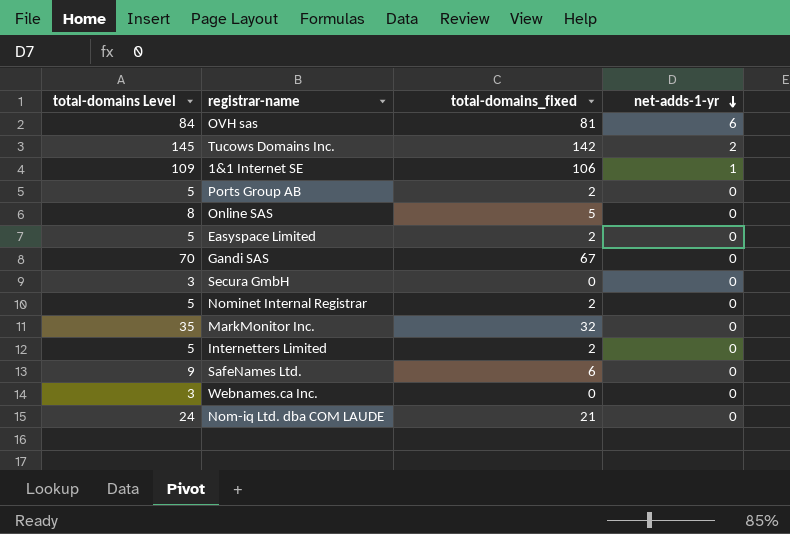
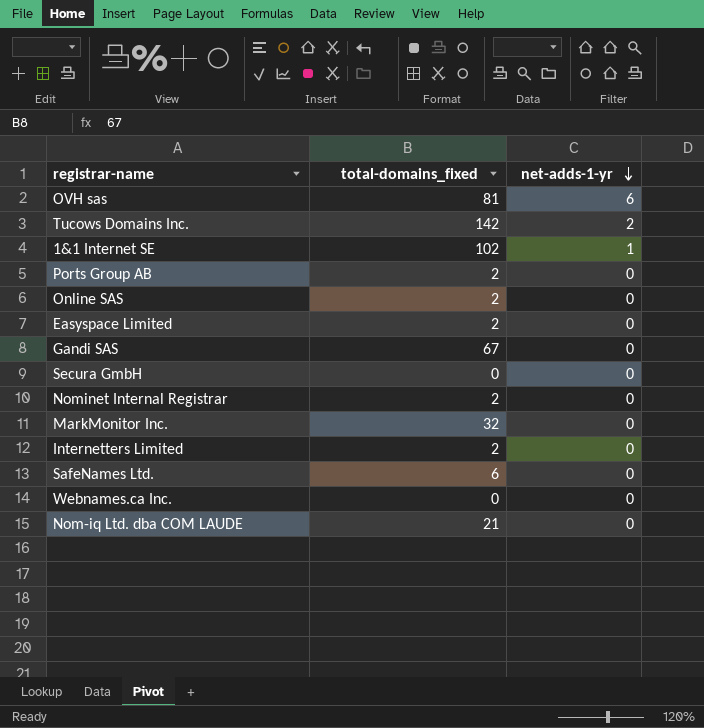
column total-domains Level | formula: [total-domains_fixed] + 3 -> none
1&1 Internet SE | total-domains_fixed: 106 -> 102
Online SAS | total-domains_fixed: 5 -> 2

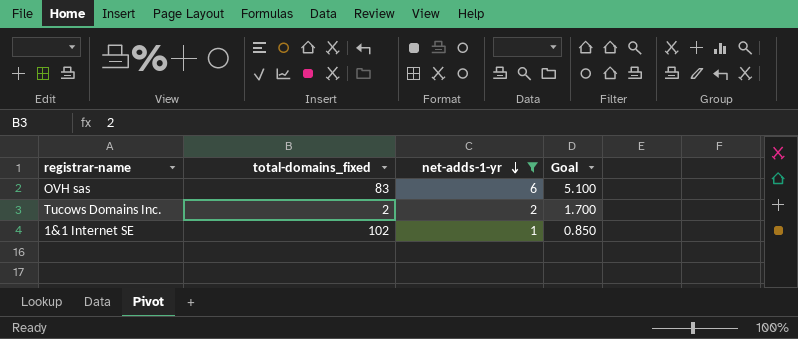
filter: none -> net-adds-1-yr != 0
column Goal | formula: none -> [net-adds-1-yr] * 0.85
OVH sas | total-domains_fixed: 81 -> 83
Tucows Domains Inc. | total-domains_fixed: 142 -> 2

